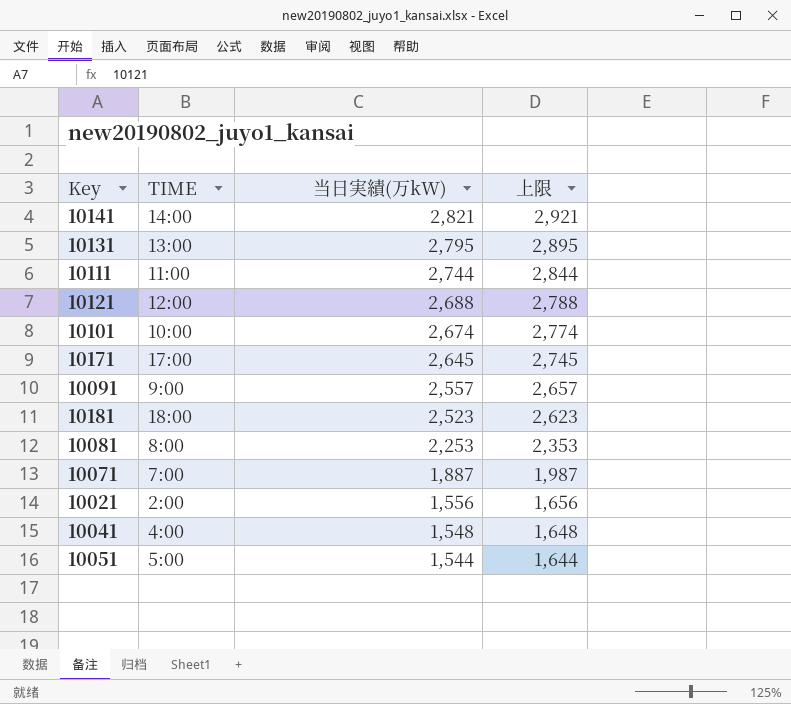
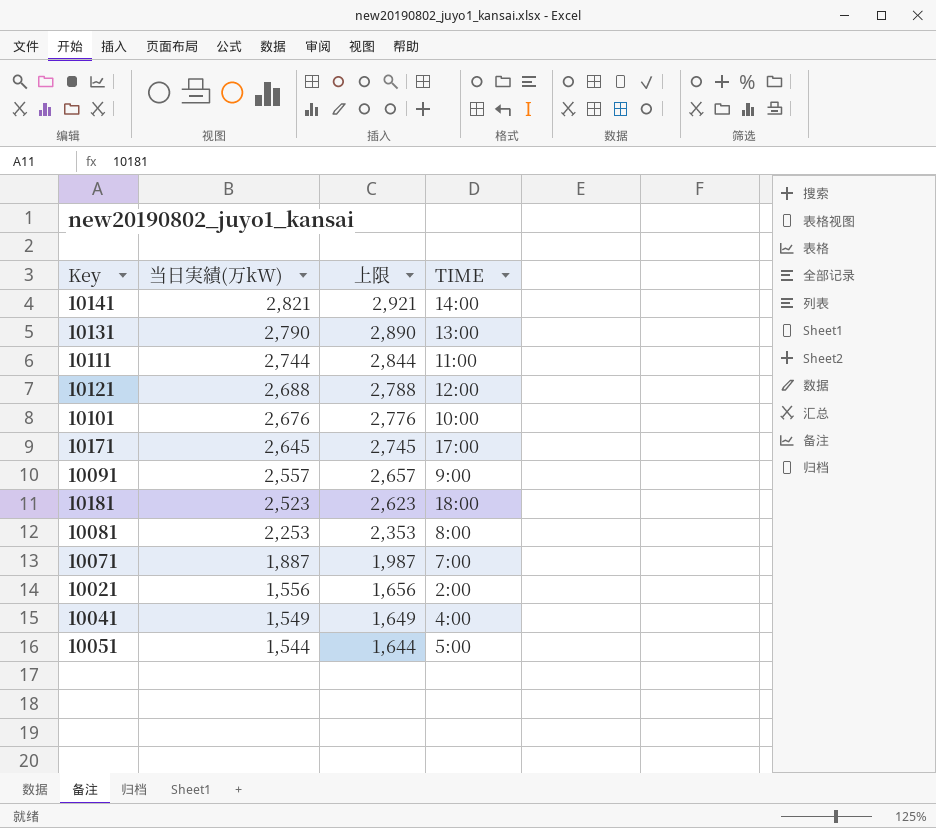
column TIME | position: 2 -> 4
10131 | 当日実績(万kW): 2,795 -> 2,790
10131 | 上限: 2,895 -> 2,890
10101 | 当日実績(万kW): 2,674 -> 2,676
10101 | 上限: 2,774 -> 2,776
10041 | 当日実績(万kW): 1,548 -> 1,549
10041 | 上限: 1,648 -> 1,649

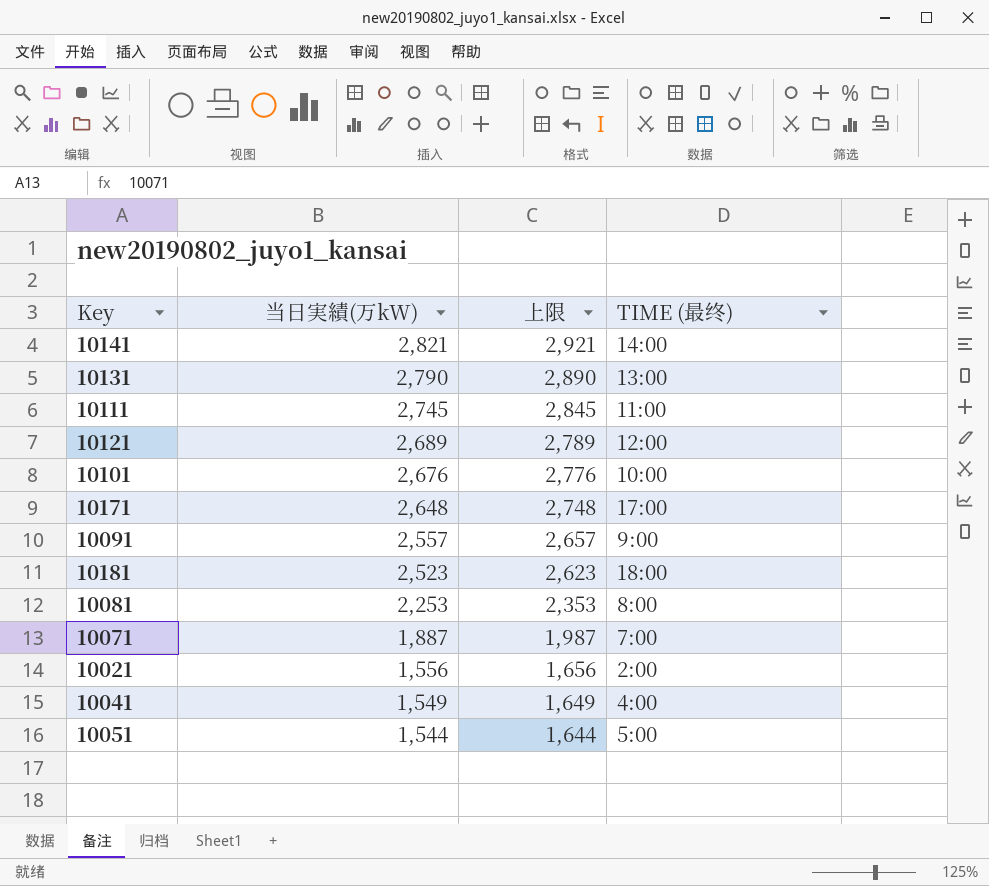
column name: TIME -> TIME (最终)
10111 | 当日実績(万kW): 2,744 -> 2,745
10111 | 上限: 2,844 -> 2,845
10121 | 当日実績(万kW): 2,688 -> 2,689
10121 | 上限: 2,788 -> 2,789
10171 | 当日実績(万kW): 2,645 -> 2,648
10171 | 上限: 2,745 -> 2,748

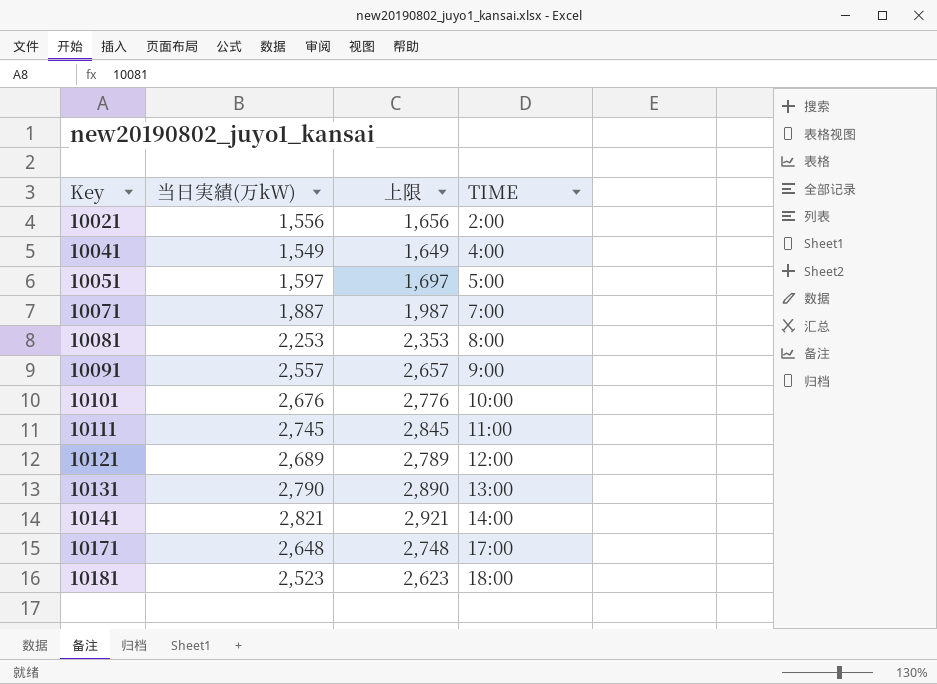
row order: 当日実績(万kW) descending -> Key ascending
column name: TIME (最终) -> TIME
10051 | 当日実績(万kW): 1,544 -> 1,597
10051 | 上限: 1,644 -> 1,697

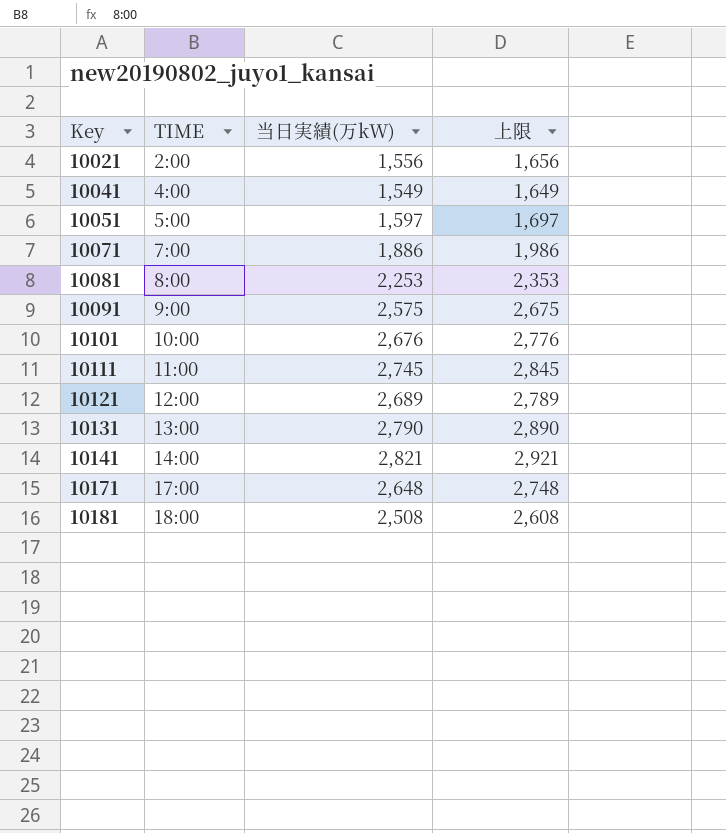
column TIME | position: 4 -> 2
10071 | 当日実績(万kW): 1,887 -> 1,886
10071 | 上限: 1,987 -> 1,986
10091 | 当日実績(万kW): 2,557 -> 2,575
10091 | 上限: 2,657 -> 2,675
10181 | 当日実績(万kW): 2,523 -> 2,508
10181 | 上限: 2,623 -> 2,608

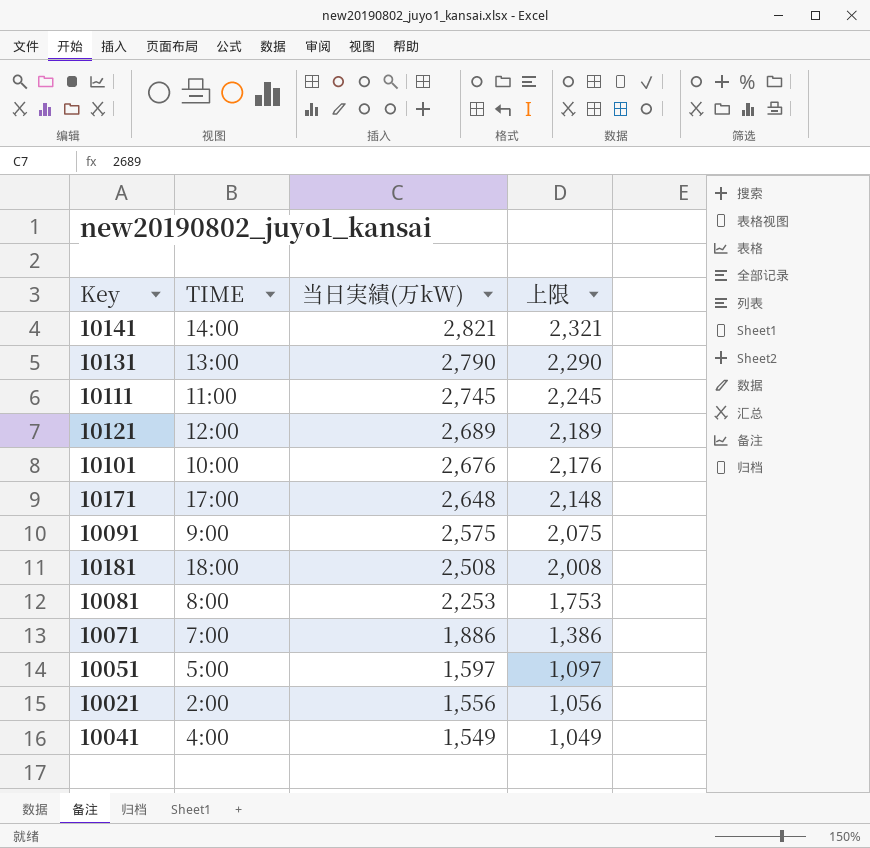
row order: Key ascending -> 当日実績(万kW) descending
column 上限 | formula: [当日実績(万kW)] + 100 -> [当日実績(万kW)] - 500

